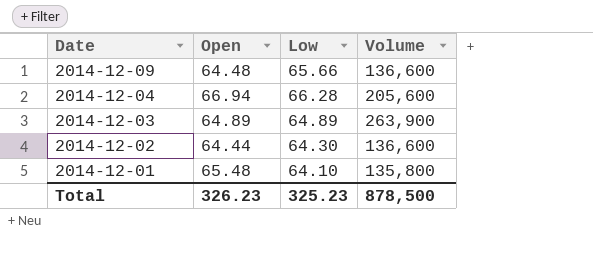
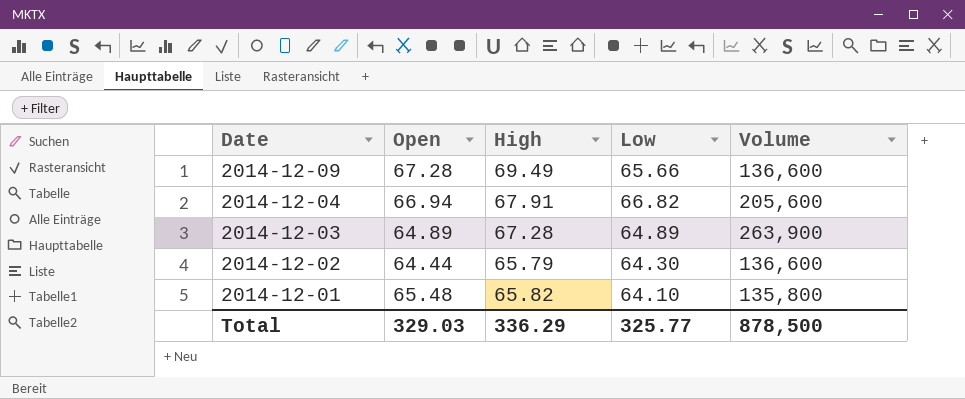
column High | position: none -> 3
2014-12-09 | Open: 64.48 -> 67.28
2014-12-04 | Low: 66.28 -> 66.82
Total | Open: 326.23 -> 329.03
Total | Low: 325.23 -> 325.77

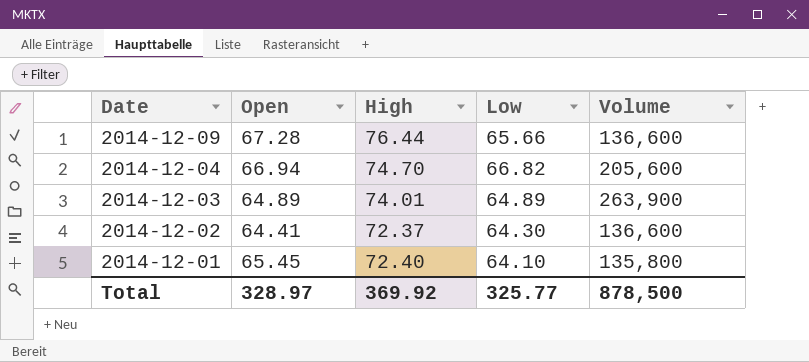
2014-12-09 | High: 69.49 -> 76.44
2014-12-04 | High: 67.91 -> 74.70
2014-12-03 | High: 67.28 -> 74.01
2014-12-02 | Open: 64.44 -> 64.41
2014-12-02 | High: 65.79 -> 72.37
2014-12-01 | Open: 65.48 -> 65.45
2014-12-01 | High: 65.82 -> 72.40
Total | Open: 329.03 -> 328.97
Total | High: 336.29 -> 369.92

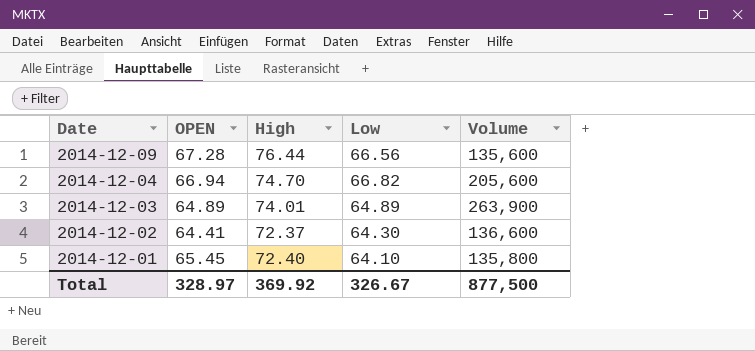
column name: Open -> OPEN
2014-12-09 | Low: 65.66 -> 66.56
2014-12-09 | Volume: 136,600 -> 135,600
Total | Low: 325.77 -> 326.67
Total | Volume: 878,500 -> 877,500

